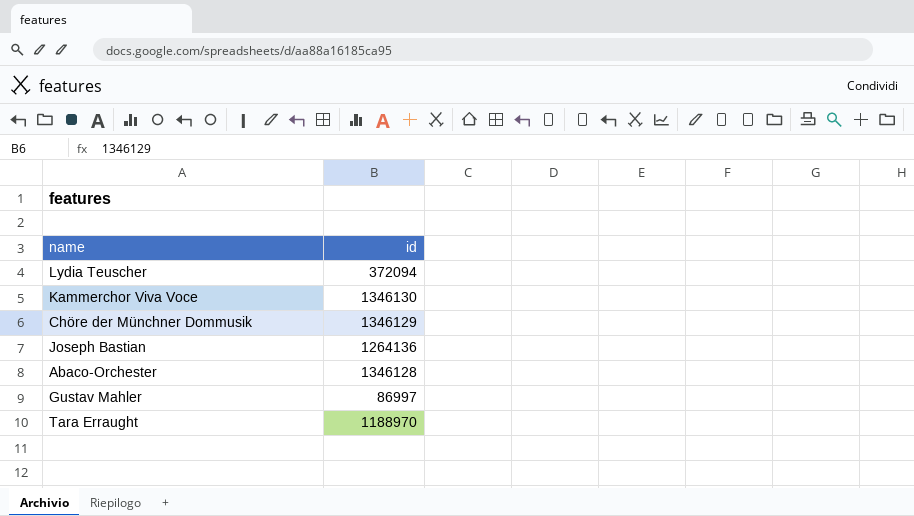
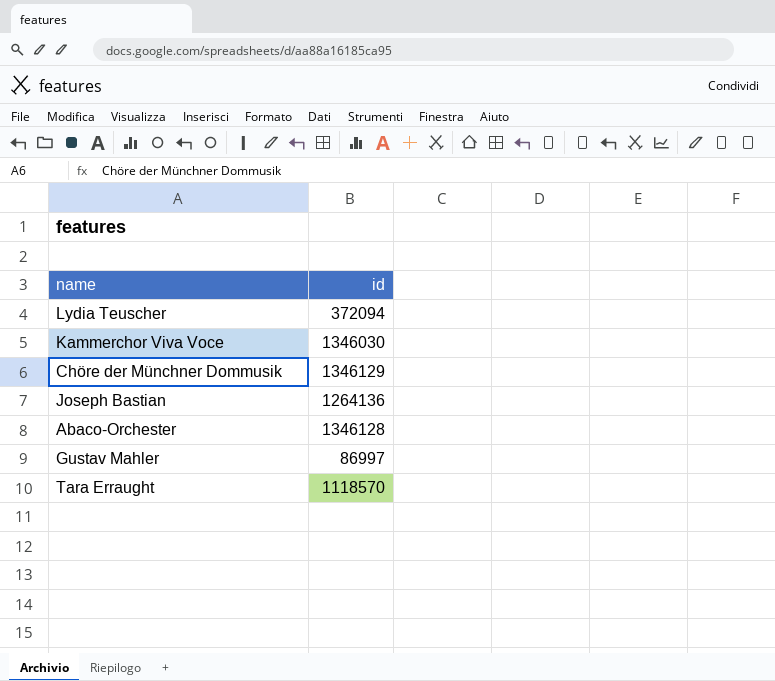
Kammerchor Viva Voce | id: 1346130 -> 1346030
Tara Erraught | id: 1188970 -> 1118570

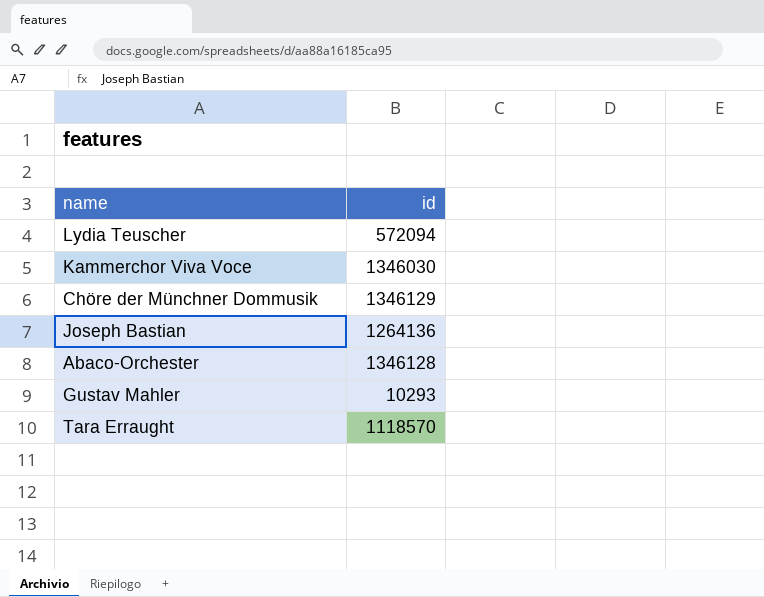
Lydia Teuscher | id: 372094 -> 572094
Gustav Mahler | id: 86997 -> 10293

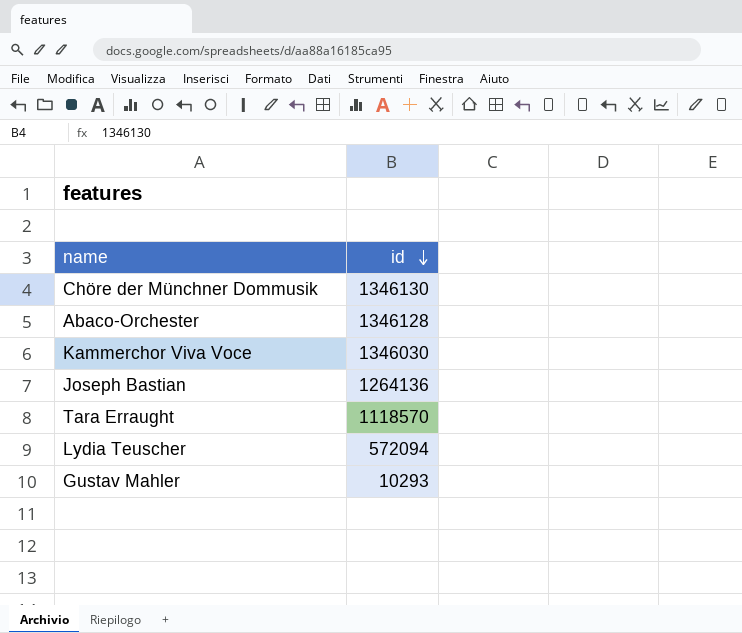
row order: none -> id descending
Chöre der Münchner Dommusik | id: 1346129 -> 1346130

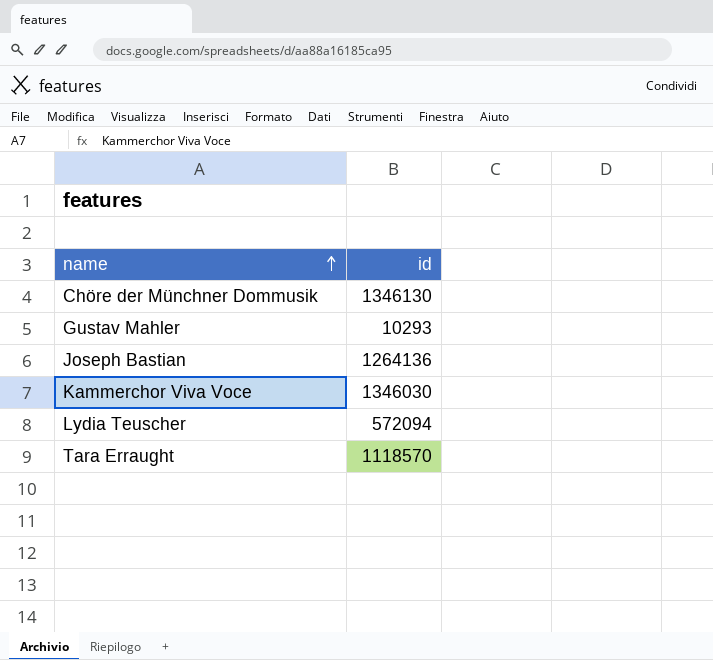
row order: id descending -> name ascending
row Abaco-Orchester: 1346128 -> none

